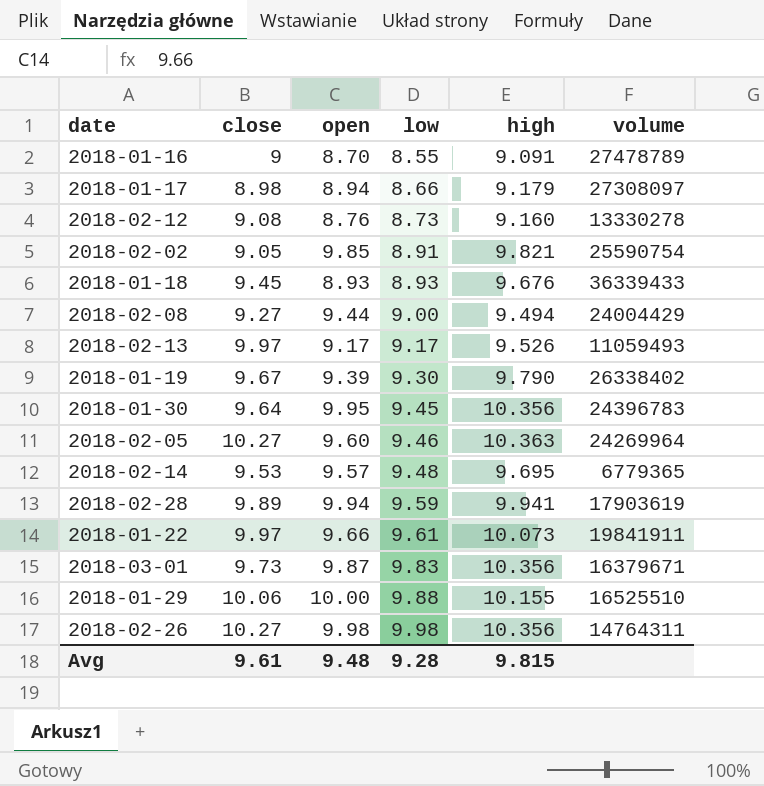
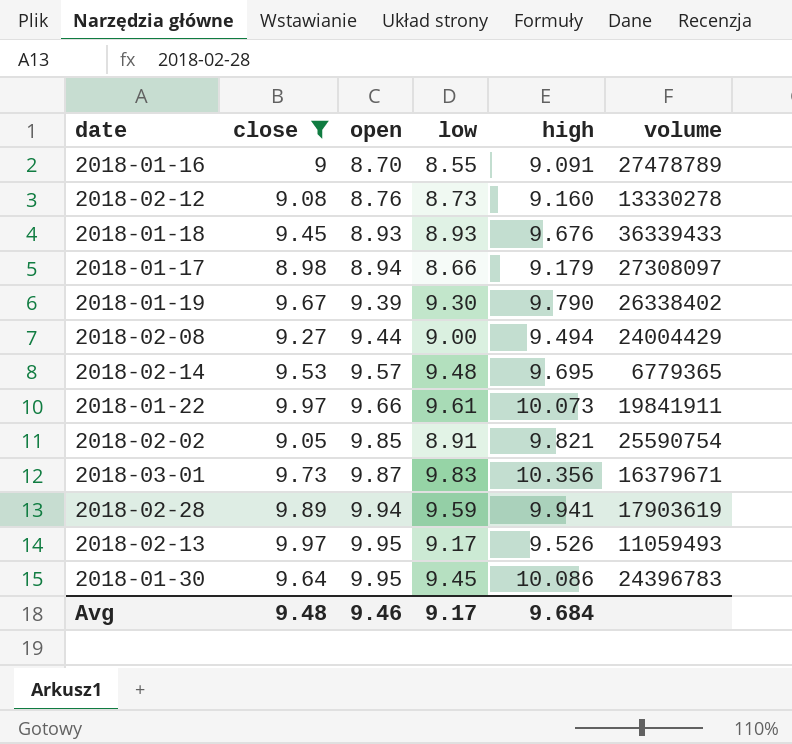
filter: none -> close <= 9.97
row order: low ascending -> open ascending
2018-02-13 | open: 9.17 -> 9.95
2018-01-30 | high: 10.356 -> 10.086
Avg | close: 9.61 -> 9.48
Avg | open: 9.48 -> 9.46
Avg | low: 9.28 -> 9.17
Avg | high: 9.815 -> 9.684

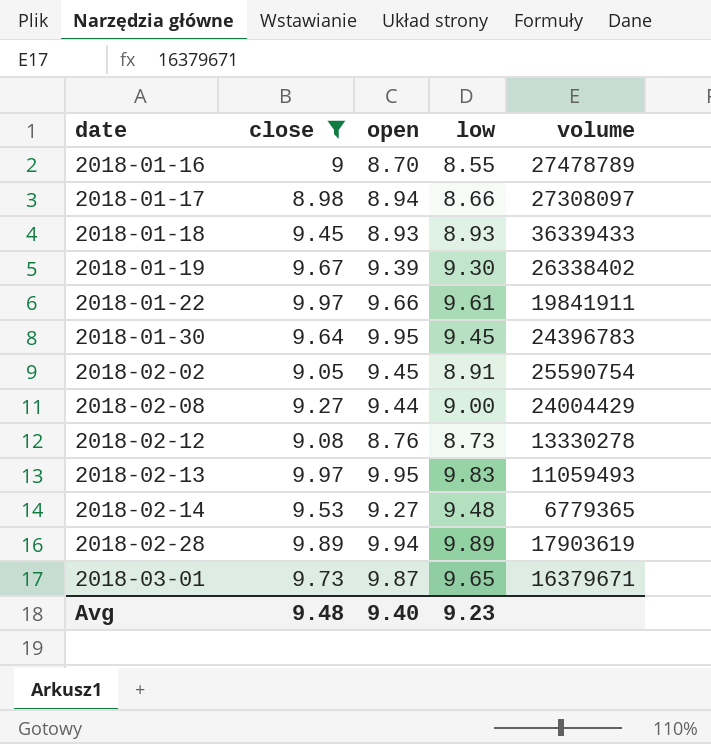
row order: open ascending -> date ascending
column high | position: 5 -> none
2018-02-02 | open: 9.85 -> 9.45
2018-02-13 | low: 9.17 -> 9.83
2018-02-14 | open: 9.57 -> 9.27
2018-02-28 | low: 9.59 -> 9.89
2018-03-01 | low: 9.83 -> 9.65
Avg | open: 9.46 -> 9.40
Avg | low: 9.17 -> 9.23

